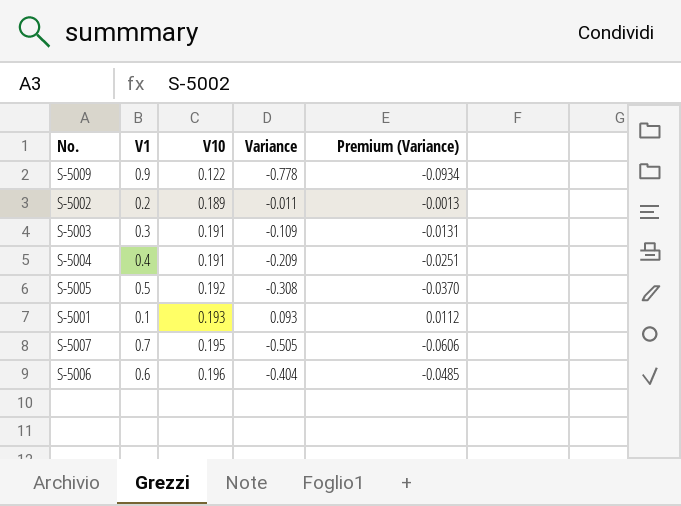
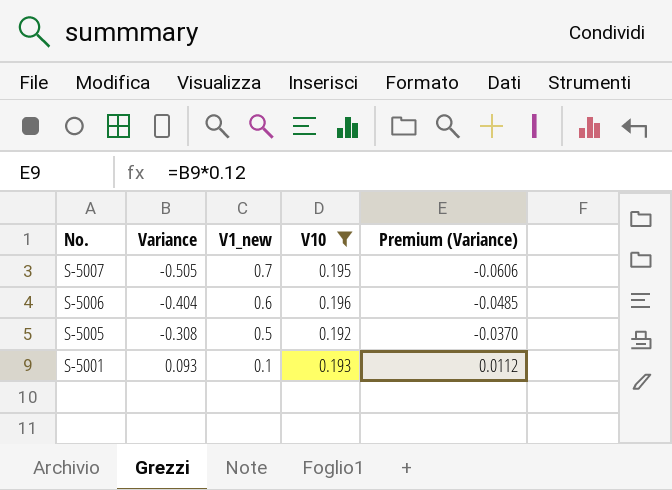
filter: none -> V10 >= 0.192
row order: V10 ascending -> No. descending
column Variance | position: 4 -> 2
column name: V1 -> V1_new

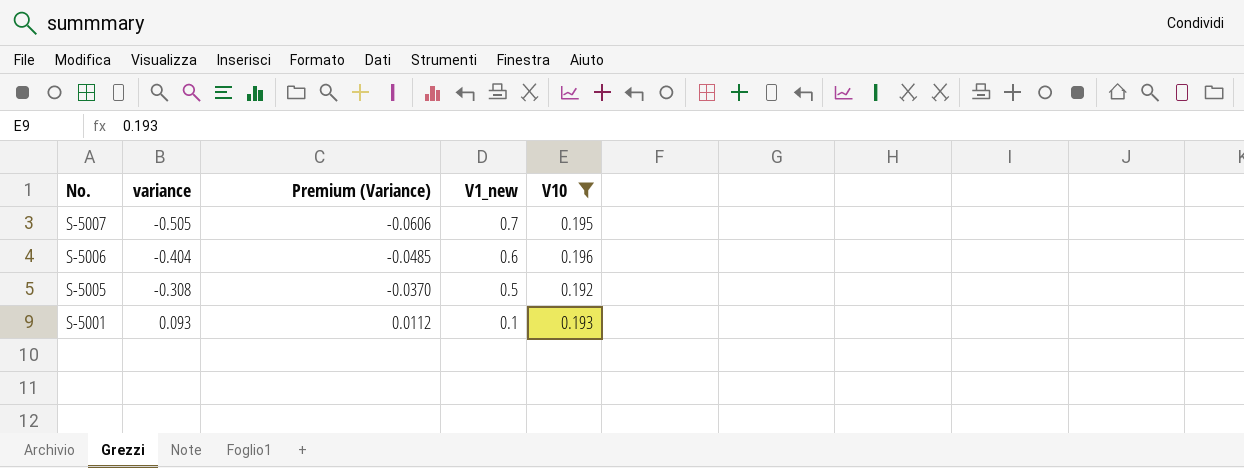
column name: Variance -> variance
column Premium (Variance) | position: 5 -> 3

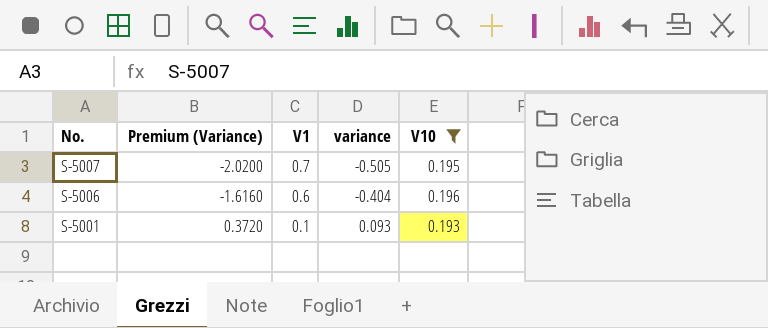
column Premium (Variance) | formula: [variance] * 0.12 -> [variance] * 4
column name: V1_new -> V1
column variance | position: 2 -> 4
row S-5005: -0.308 | -0.0370 | 0.5 | 0.192 -> none

